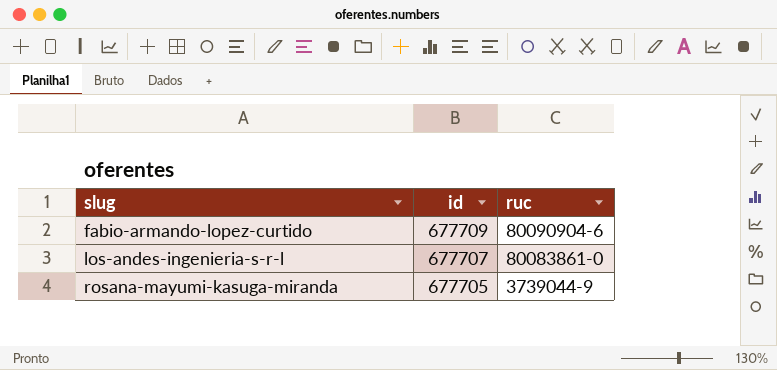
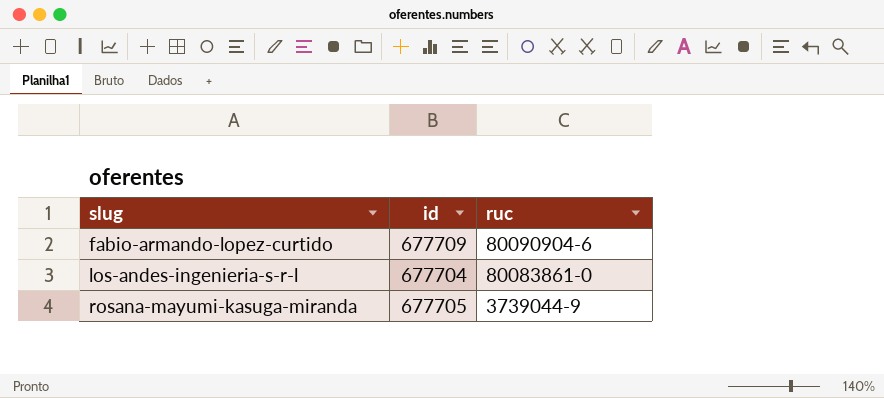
los-andes-ingenieria-s-r-l | id: 677707 -> 677704

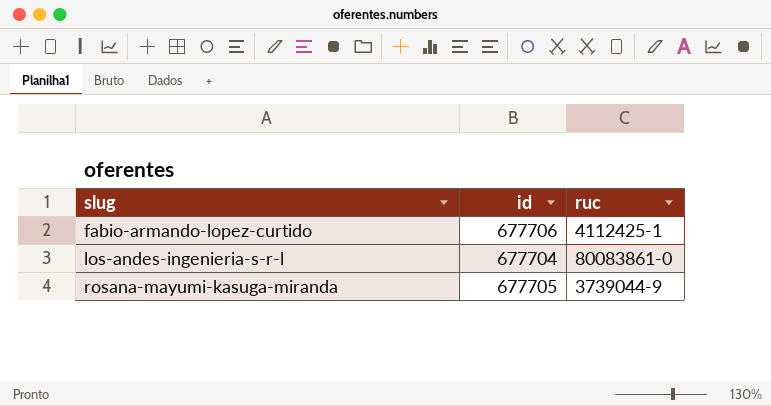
fabio-armando-lopez-curtido | id: 677709 -> 677706
fabio-armando-lopez-curtido | ruc: 80090904-6 -> 4112425-1

